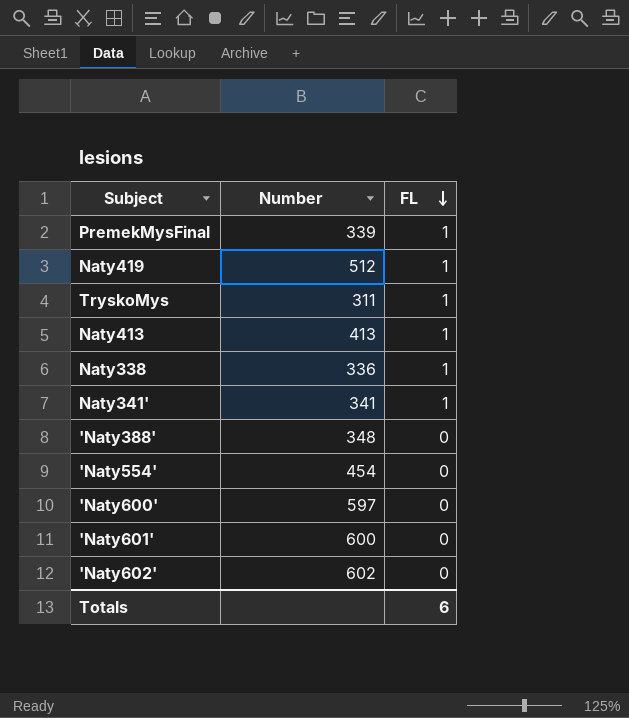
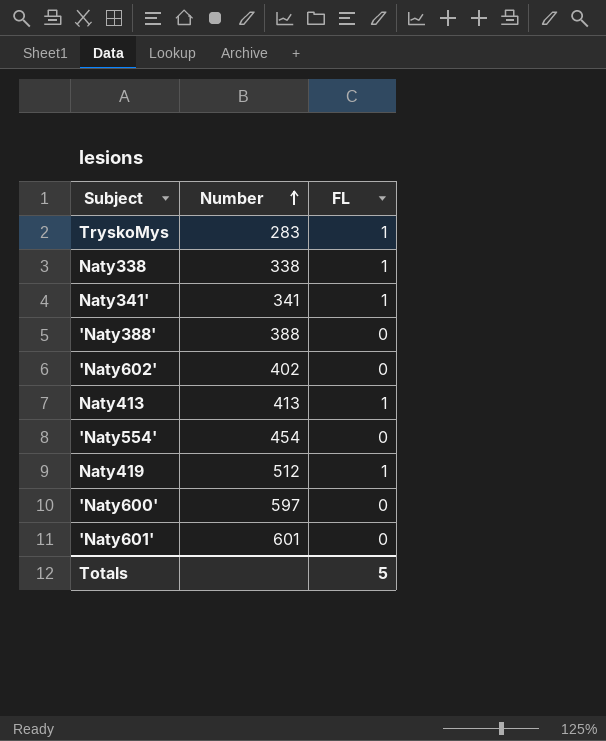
row order: FL descending -> Number ascending
row PremekMysFinal: 339 | 1 -> none
TryskoMys | Number: 311 -> 283
Naty338 | Number: 336 -> 338
'Naty388' | Number: 348 -> 388
'Naty602' | Number: 602 -> 402
'Naty601' | Number: 600 -> 601
Totals | FL: 6 -> 5

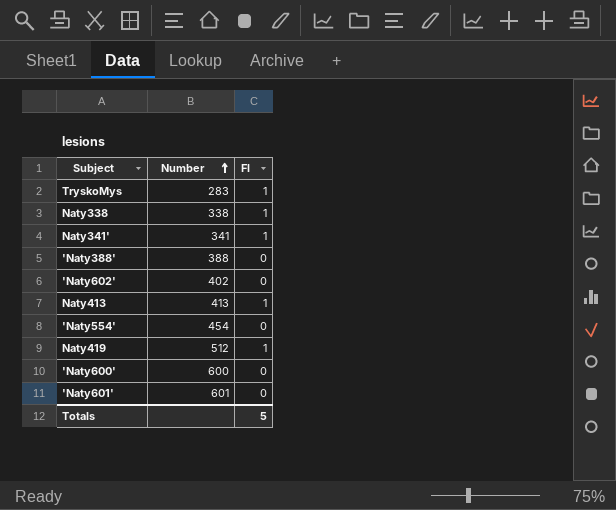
column name: FL -> Fl
'Naty600' | Number: 597 -> 600

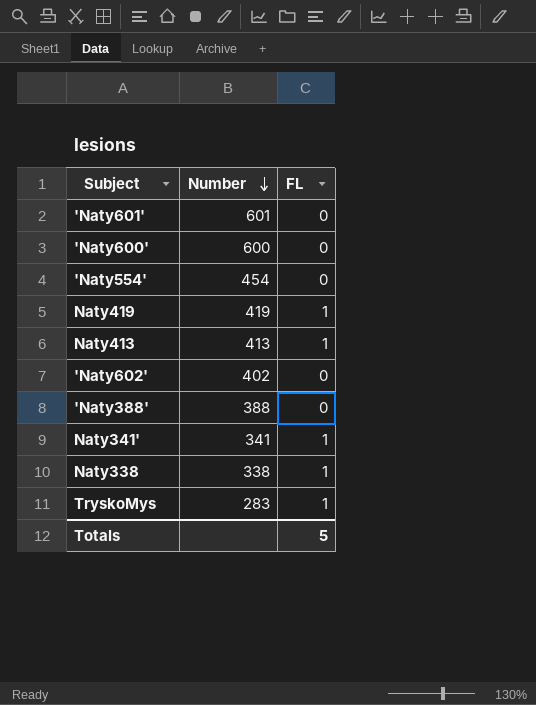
row order: Number ascending -> Number descending
column name: Fl -> FL
Naty419 | Number: 512 -> 419

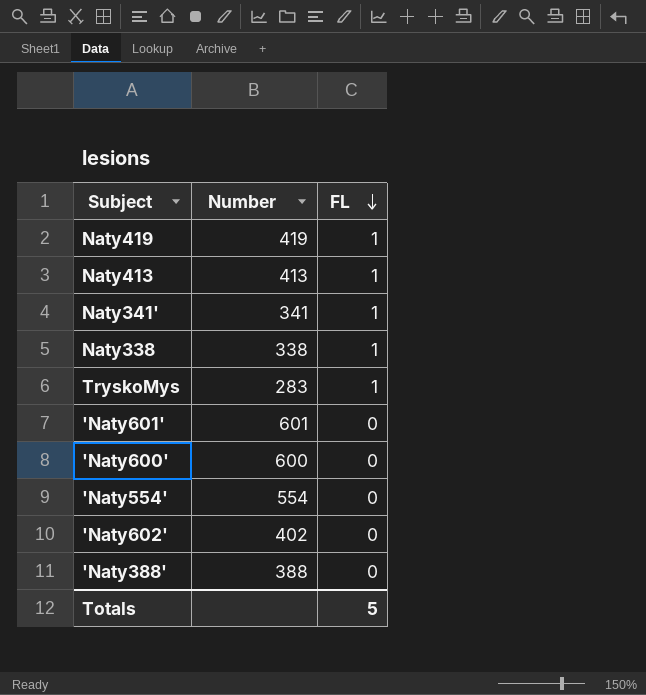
row order: Number descending -> FL descending
'Naty554' | Number: 454 -> 554

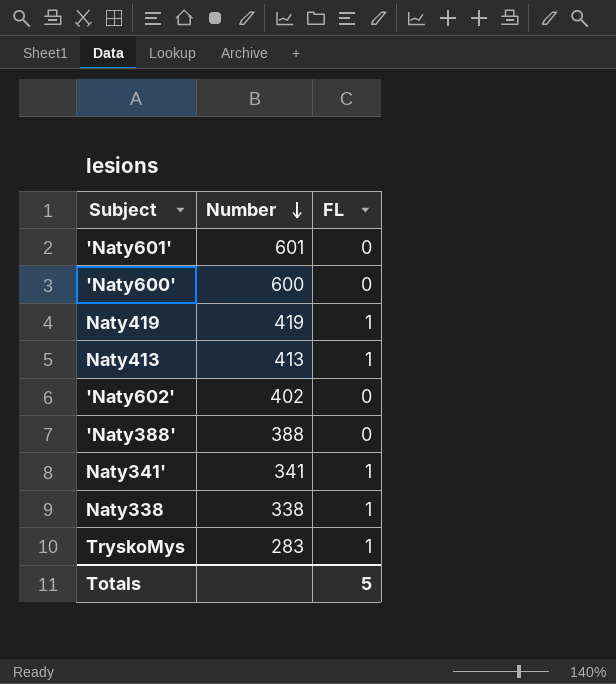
row order: FL descending -> Number descending
row 'Naty554': 554 | 0 -> none

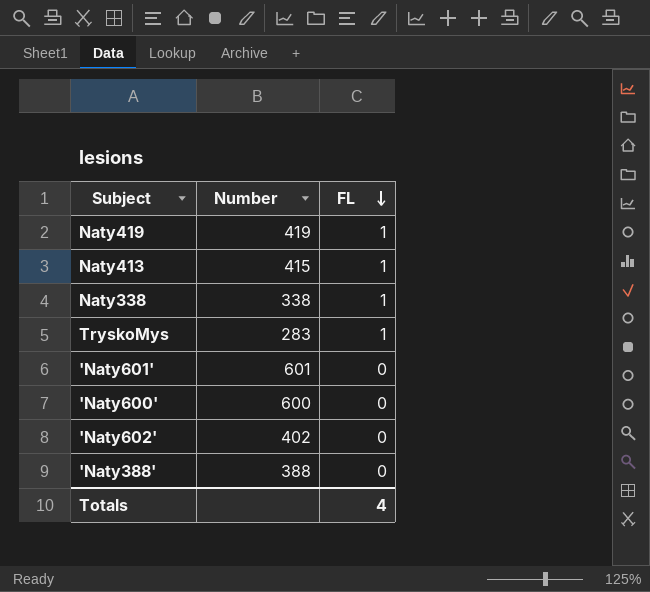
row order: Number descending -> FL descending
row Naty341': 341 | 1 -> none
Naty413 | Number: 413 -> 415
Totals | FL: 5 -> 4

